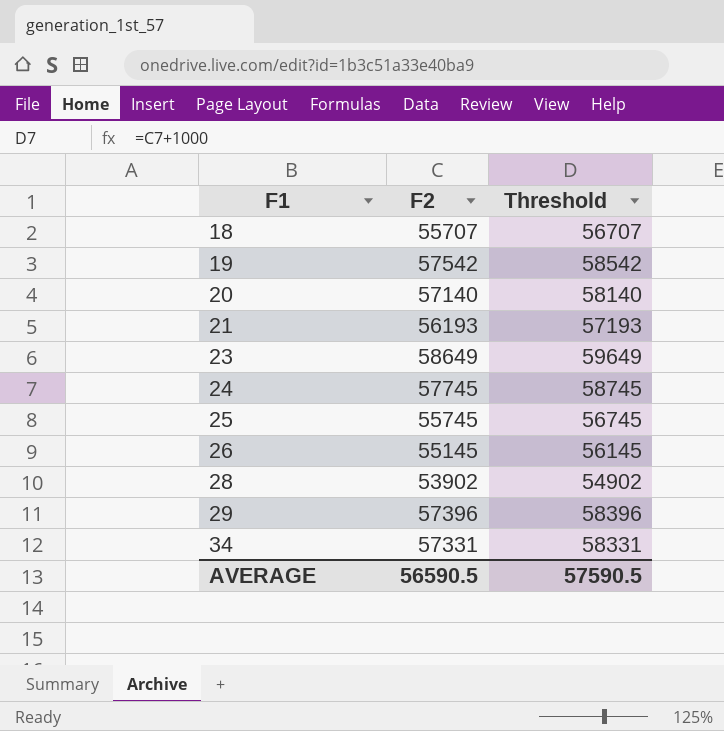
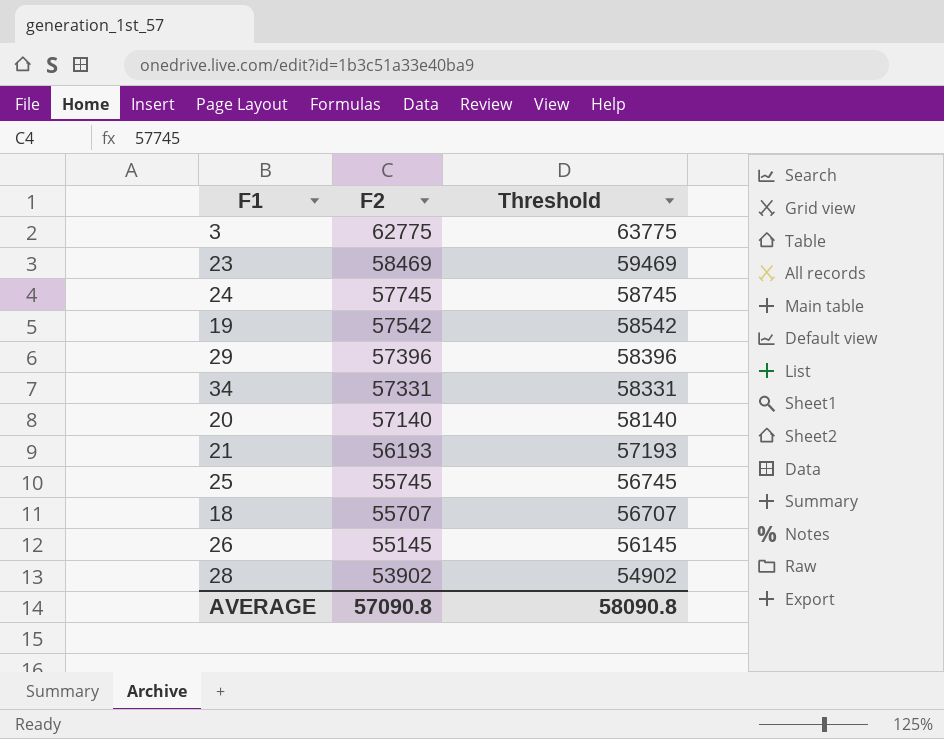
row order: F1 ascending -> F2 descending
row 3: none -> 62775 | 63775
23 | F2: 58649 -> 58469
23 | Threshold: 59649 -> 59469
AVERAGE | F2: 56590.5 -> 57090.8
AVERAGE | Threshold: 57590.5 -> 58090.8

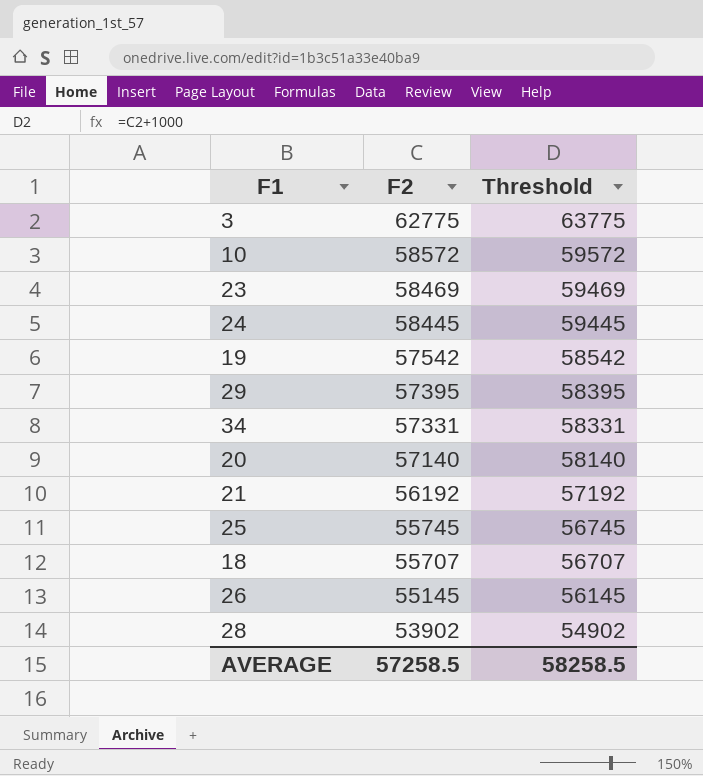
row 10: none -> 58572 | 59572
24 | F2: 57745 -> 58445
24 | Threshold: 58745 -> 59445
29 | F2: 57396 -> 57395
29 | Threshold: 58396 -> 58395
21 | F2: 56193 -> 56192
21 | Threshold: 57193 -> 57192
AVERAGE | F2: 57090.8 -> 57258.5
AVERAGE | Threshold: 58090.8 -> 58258.5

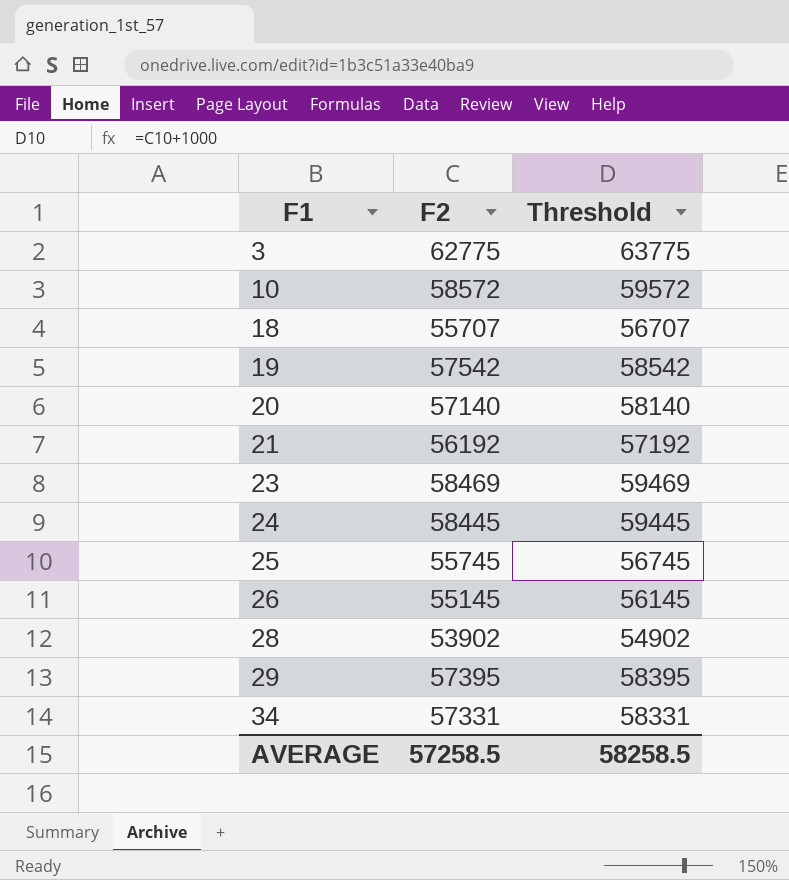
row order: F2 descending -> F1 ascending

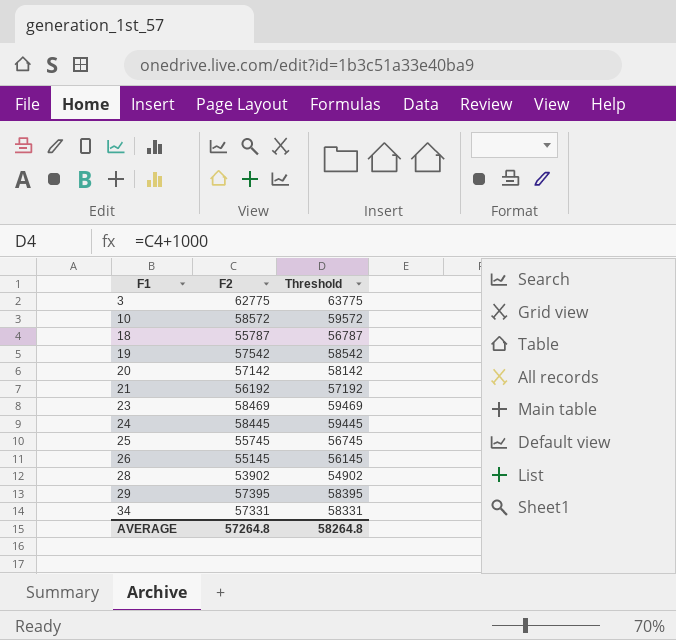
18 | F2: 55707 -> 55787
18 | Threshold: 56707 -> 56787
20 | F2: 57140 -> 57142
20 | Threshold: 58140 -> 58142
AVERAGE | F2: 57258.5 -> 57264.8
AVERAGE | Threshold: 58258.5 -> 58264.8

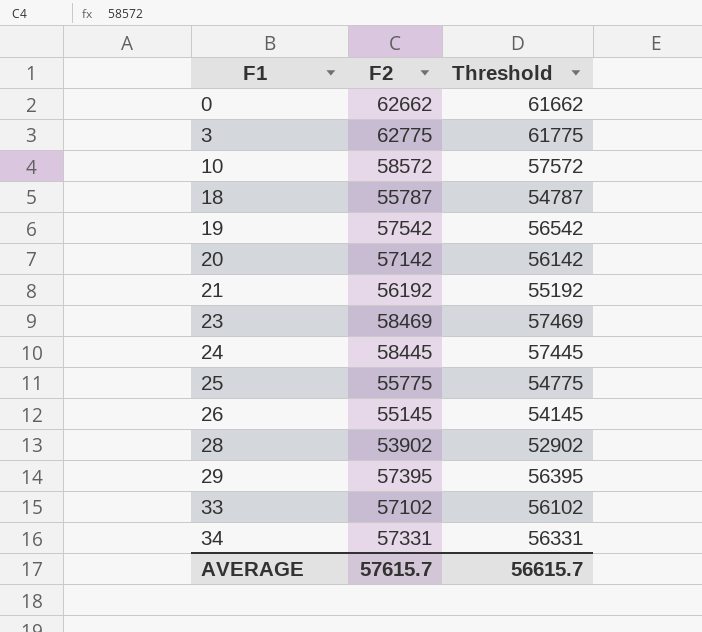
column Threshold | formula: [F2] + 1000 -> [F2] - 1000
row 0: none -> 62662 | 61662
25 | F2: 55745 -> 55775
row 33: none -> 57102 | 56102
AVERAGE | F2: 57264.8 -> 57615.7
AVERAGE | Threshold: 58264.8 -> 56615.7

